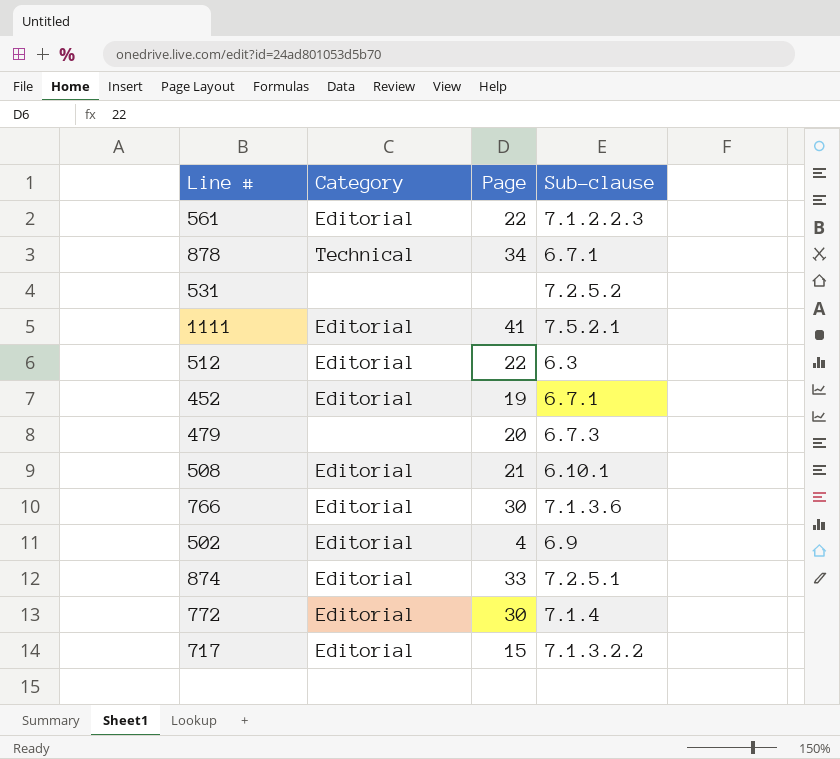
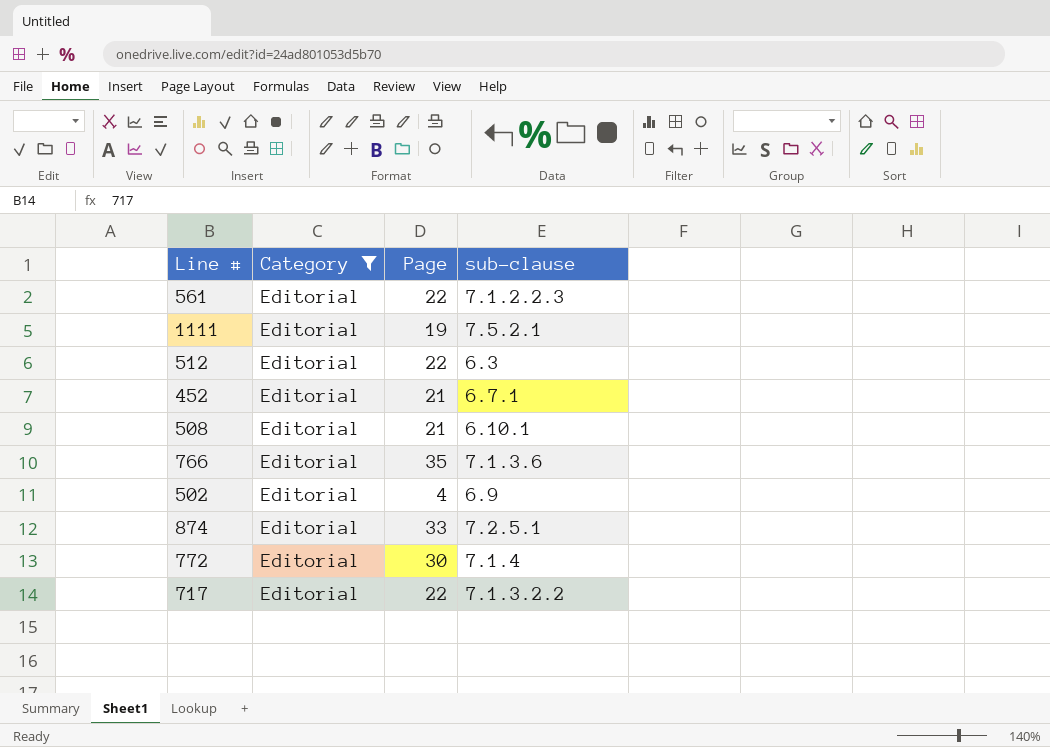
filter: none -> Category = Editorial
column name: Sub-clause -> sub-clause
1111 | Page: 41 -> 19
452 | Page: 19 -> 21
766 | Page: 30 -> 35
717 | Page: 15 -> 22

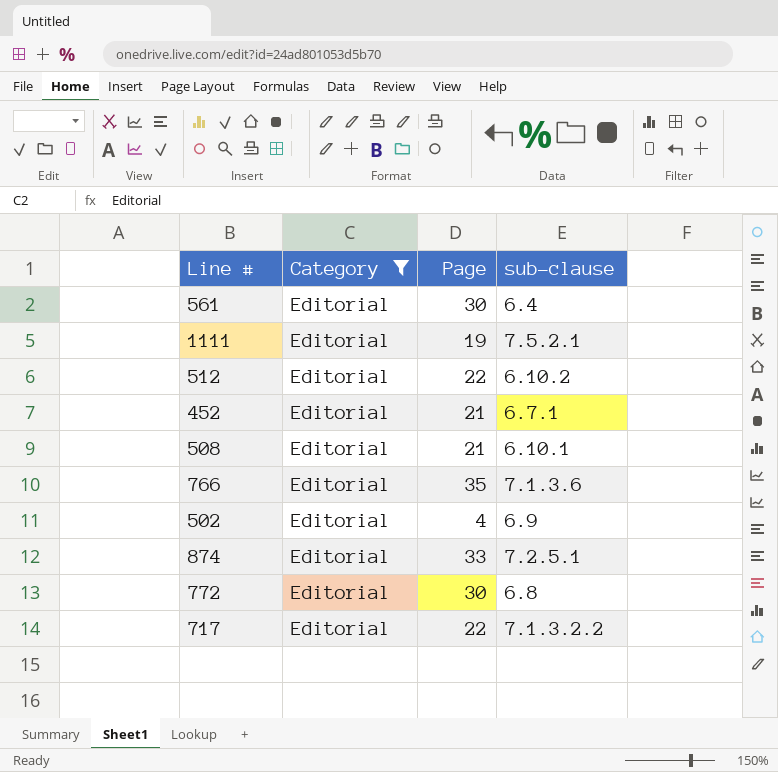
561 | Page: 22 -> 30
561 | sub-clause: 7.1.2.2.3 -> 6.4
512 | sub-clause: 6.3 -> 6.10.2
772 | sub-clause: 7.1.4 -> 6.8

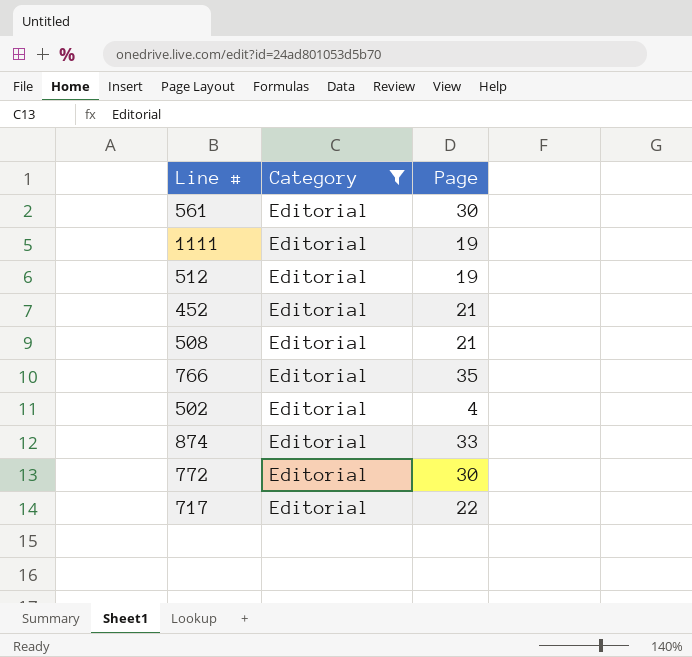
column sub-clause | position: 4 -> none
512 | Page: 22 -> 19

